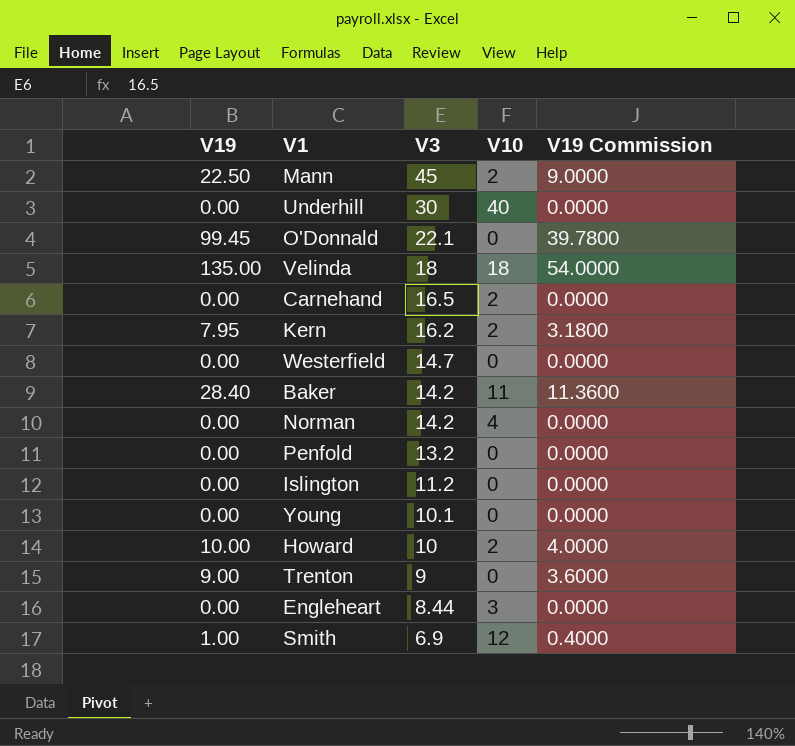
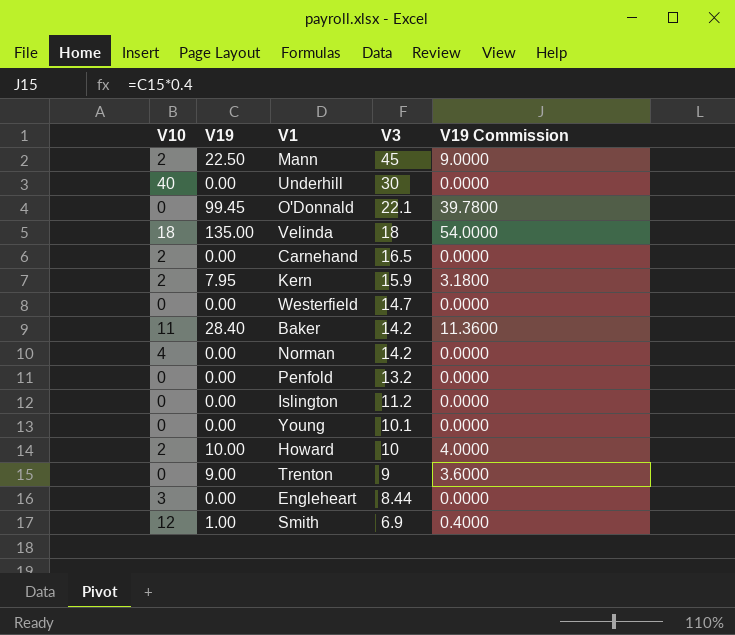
column V10 | position: 4 -> 1
Kern | V3: 16.2 -> 15.9

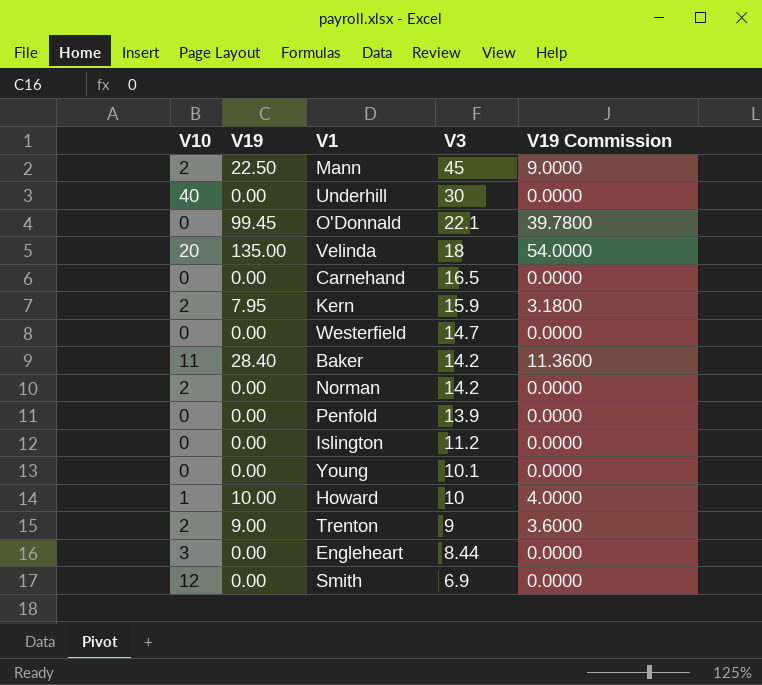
Velinda | V10: 18 -> 20
Carnehand | V10: 2 -> 0
Norman | V10: 4 -> 2
Penfold | V3: 13.2 -> 13.9
Howard | V10: 2 -> 1
Trenton | V10: 0 -> 2
Smith | V19: 1.00 -> 0.00
Smith | V19 Commission: 0.4000 -> 0.0000

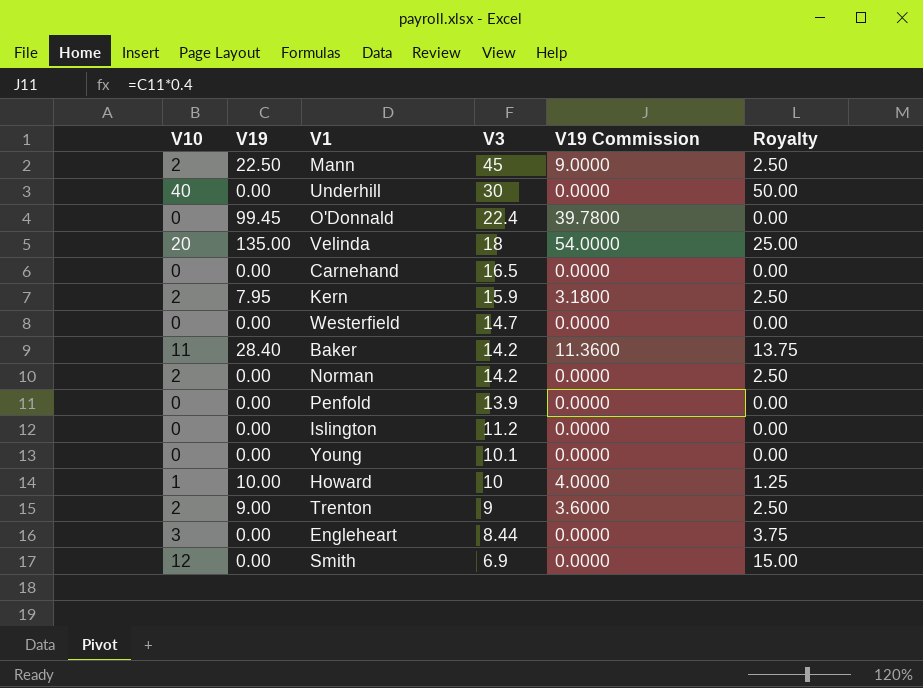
column Royalty | formula: none -> [V10] * 1.25
O'Donnald | V3: 22.1 -> 22.4

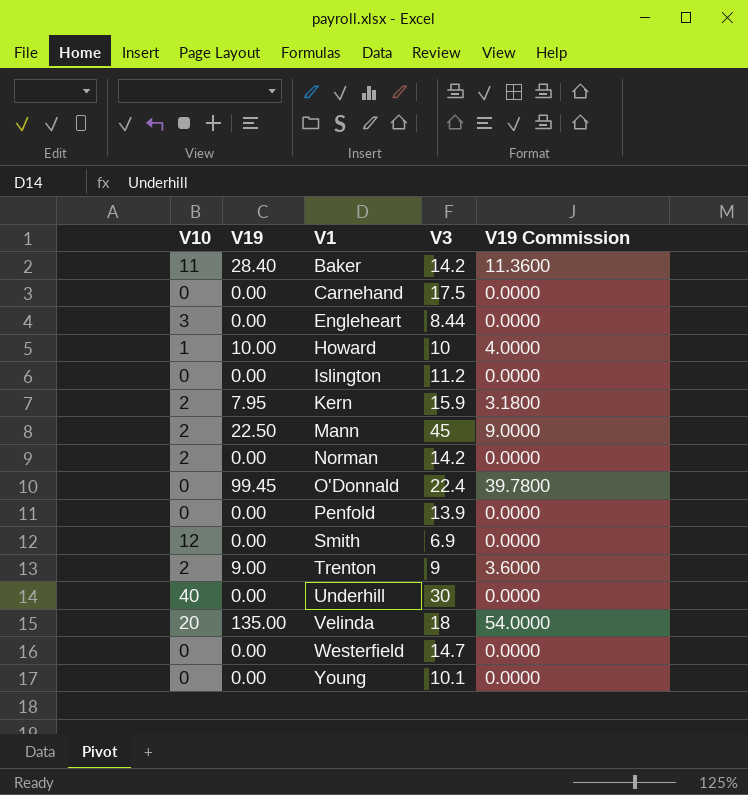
row order: V3 descending -> V1 ascending
column Royalty | formula: [V10] * 1.25 -> none
Carnehand | V3: 16.5 -> 17.5

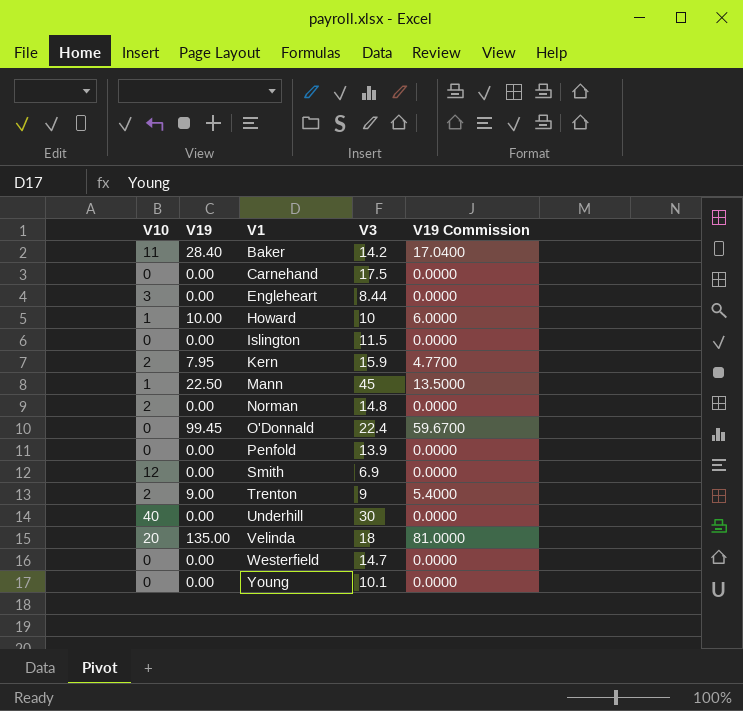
column V19 Commission | formula: [V19] * 0.4 -> [V19] * 0.6
Islington | V3: 11.2 -> 11.5
Mann | V10: 2 -> 1
Norman | V3: 14.2 -> 14.8

